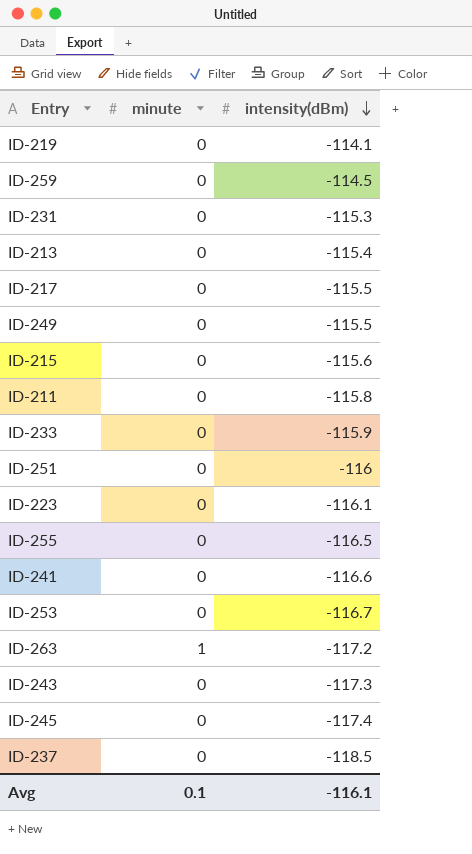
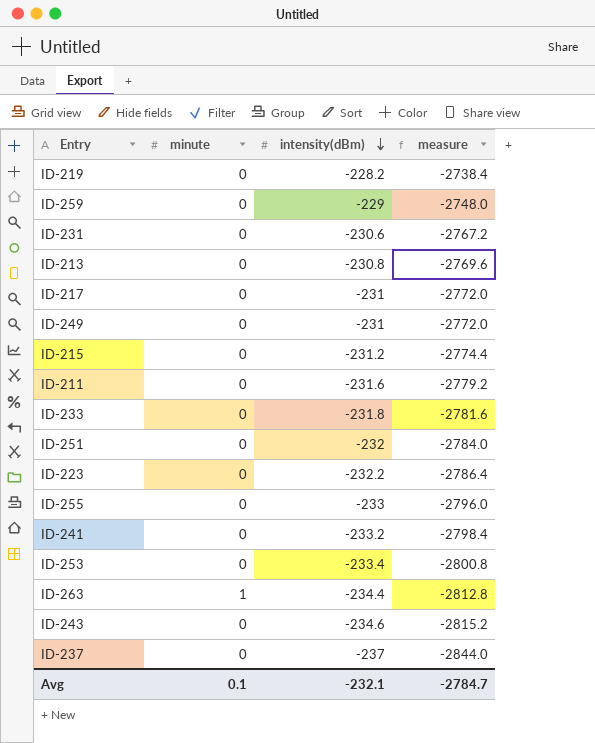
column measure | formula: none -> [intensity(dBm)] * 12
row ID-245: 0 | -117.4 -> none
ID-219 | intensity(dBm): -114.1 -> -228.2
ID-259 | intensity(dBm): -114.5 -> -229
ID-231 | intensity(dBm): -115.3 -> -230.6
ID-213 | intensity(dBm): -115.4 -> -230.8
ID-217 | intensity(dBm): -115.5 -> -231
ID-249 | intensity(dBm): -115.5 -> -231
ID-215 | intensity(dBm): -115.6 -> -231.2
ID-211 | intensity(dBm): -115.8 -> -231.6
ID-233 | intensity(dBm): -115.9 -> -231.8
ID-251 | intensity(dBm): -116 -> -232
ID-223 | intensity(dBm): -116.1 -> -232.2
ID-255 | intensity(dBm): -116.5 -> -233
ID-241 | intensity(dBm): -116.6 -> -233.2
ID-253 | intensity(dBm): -116.7 -> -233.4
ID-263 | intensity(dBm): -117.2 -> -234.4
ID-243 | intensity(dBm): -117.3 -> -234.6
ID-237 | intensity(dBm): -118.5 -> -237
Avg | intensity(dBm): -116.1 -> -232.1

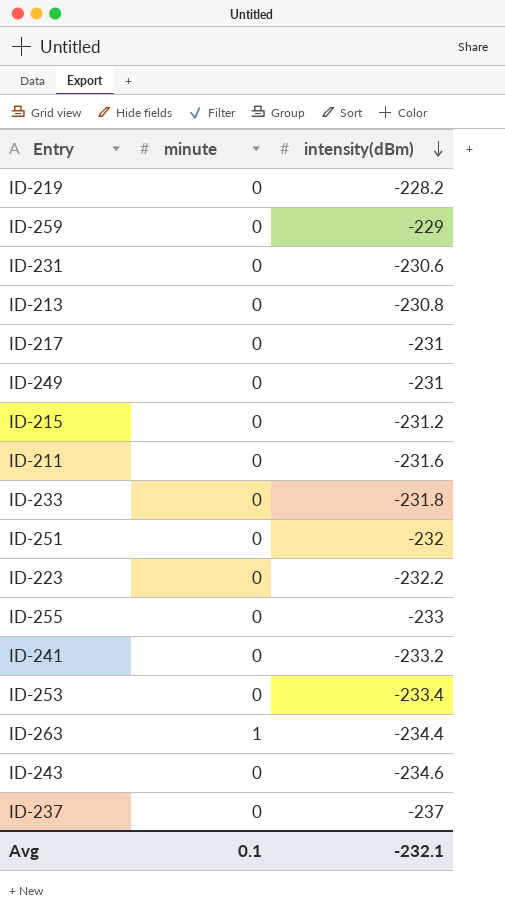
column measure | formula: [intensity(dBm)] * 12 -> none

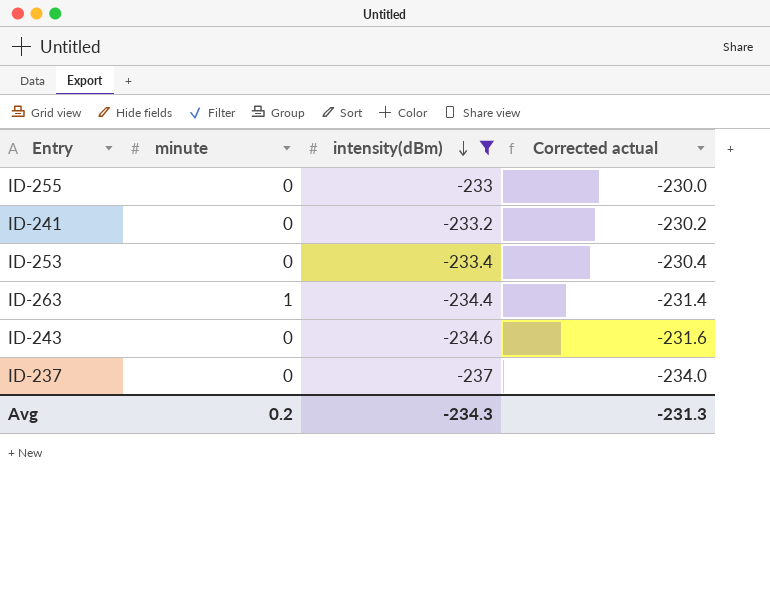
filter: none -> intensity(dBm) <= -233
column Corrected actual | formula: none -> [intensity(dBm)] + 3
Avg | minute: 0.1 -> 0.2
Avg | intensity(dBm): -232.1 -> -234.3

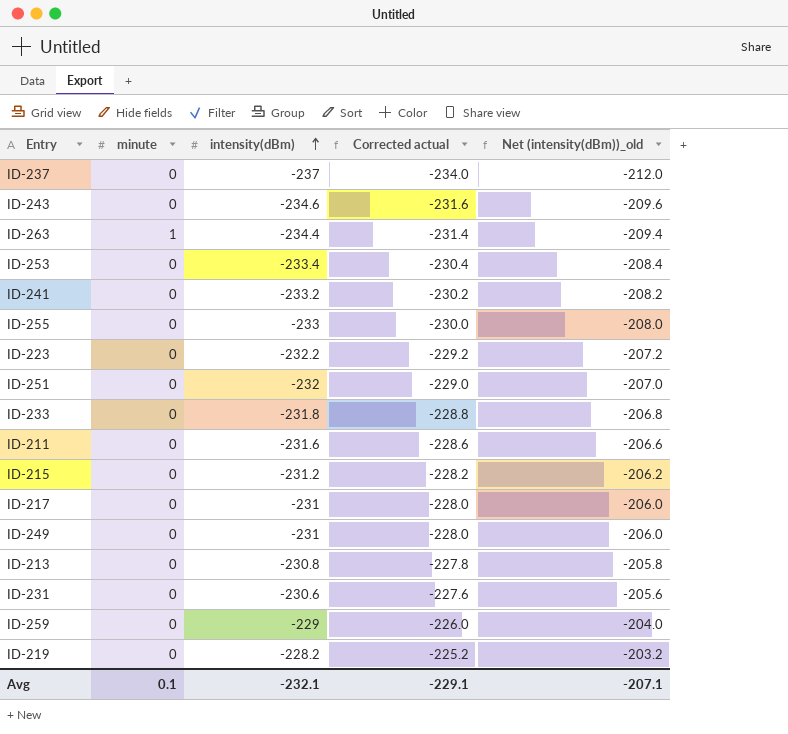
filter: intensity(dBm) <= -233 -> none
row order: intensity(dBm) descending -> intensity(dBm) ascending
column Net (intensity(dBm))_old | formula: none -> [intensity(dBm)] + 25
Avg | minute: 0.2 -> 0.1
Avg | intensity(dBm): -234.3 -> -232.1
Avg | Corrected actual: -231.3 -> -229.1

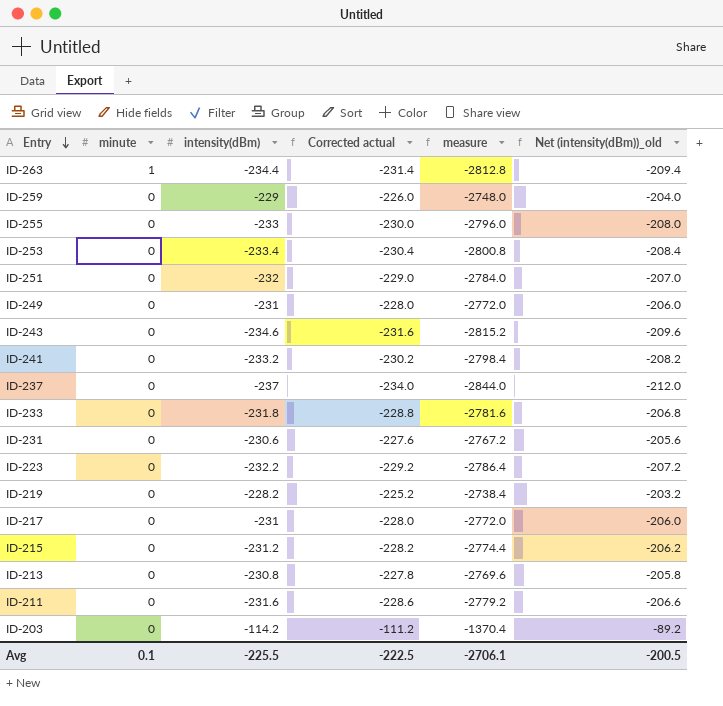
row order: intensity(dBm) ascending -> Entry descending
column measure | formula: none -> [intensity(dBm)] * 12
row ID-203: none -> 0 | -114.2 | -111.2 | -1370.4 | -89.2
Avg | intensity(dBm): -232.1 -> -225.5
Avg | Corrected actual: -229.1 -> -222.5
Avg | Net (intensity(dBm))_old: -207.1 -> -200.5

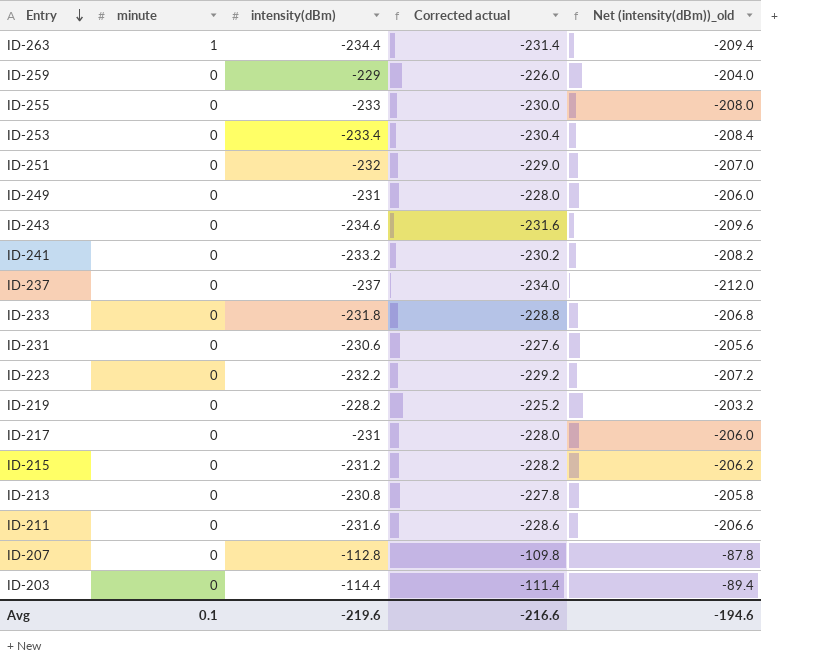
column measure | formula: [intensity(dBm)] * 12 -> none
row ID-207: none -> 0 | -112.8 | -109.8 | -87.8
ID-203 | intensity(dBm): -114.2 -> -114.4
ID-203 | Corrected actual: -111.2 -> -111.4
ID-203 | Net (intensity(dBm))_old: -89.2 -> -89.4
Avg | intensity(dBm): -225.5 -> -219.6
Avg | Corrected actual: -222.5 -> -216.6
Avg | Net (intensity(dBm))_old: -200.5 -> -194.6

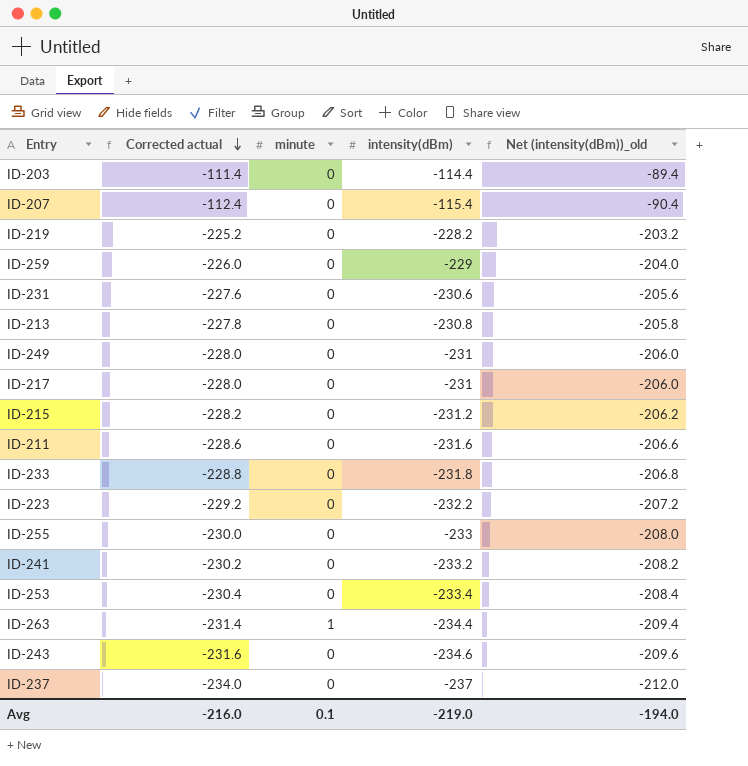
row order: Entry descending -> Corrected actual descending
column Corrected actual | position: 4 -> 2
row ID-251: 0 | -232 | -229.0 | -207.0 -> none
ID-207 | Corrected actual: -109.8 -> -112.4
ID-207 | intensity(dBm): -112.8 -> -115.4
ID-207 | Net (intensity(dBm))_old: -87.8 -> -90.4
Avg | Corrected actual: -216.6 -> -216.0
Avg | intensity(dBm): -219.6 -> -219.0
Avg | Net (intensity(dBm))_old: -194.6 -> -194.0

